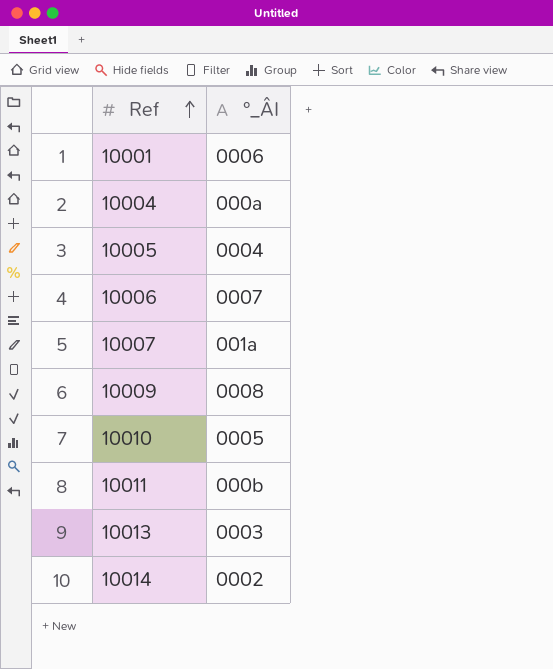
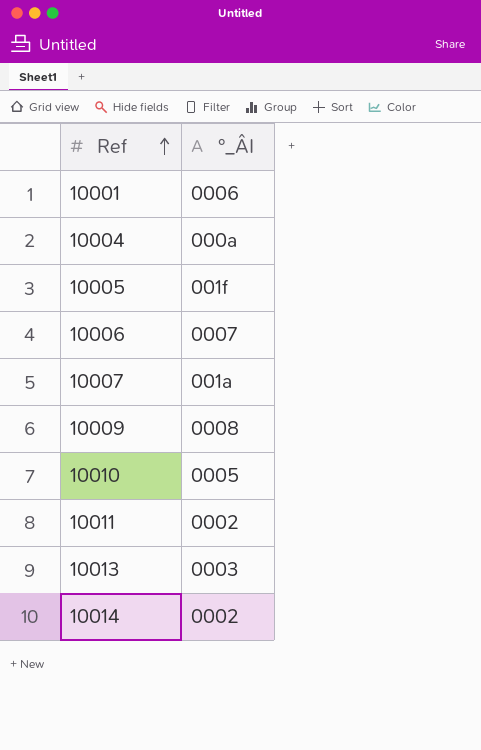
10005 | °_ÂI: 0004 -> 001f
10011 | °_ÂI: 000b -> 0002

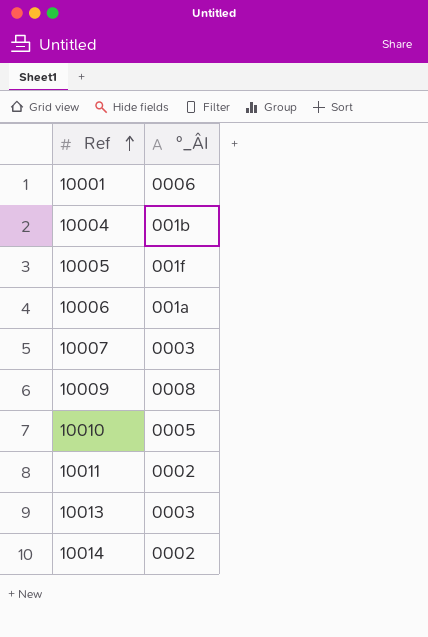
10004 | °_ÂI: 000a -> 001b
10006 | °_ÂI: 0007 -> 001a
10007 | °_ÂI: 001a -> 0003

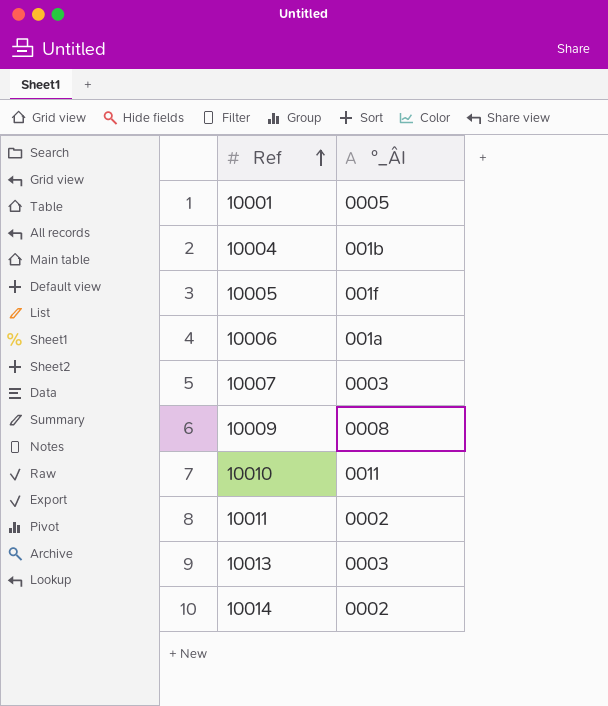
10001 | °_ÂI: 0006 -> 0005
10010 | °_ÂI: 0005 -> 0011

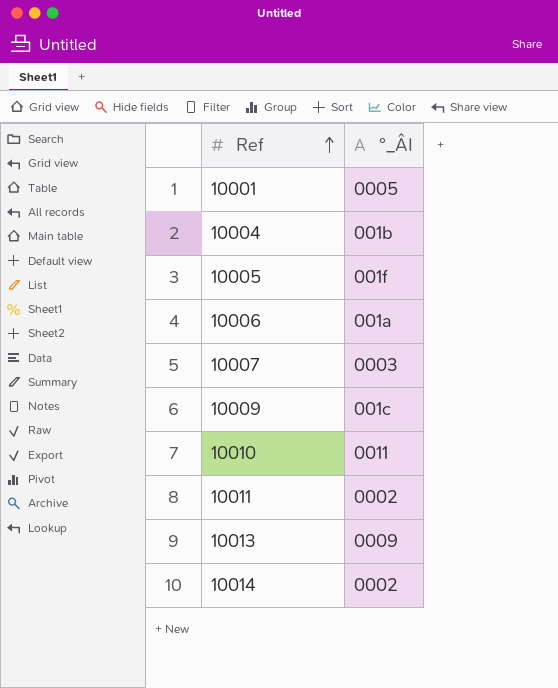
10009 | °_ÂI: 0008 -> 001c
10013 | °_ÂI: 0003 -> 0009

